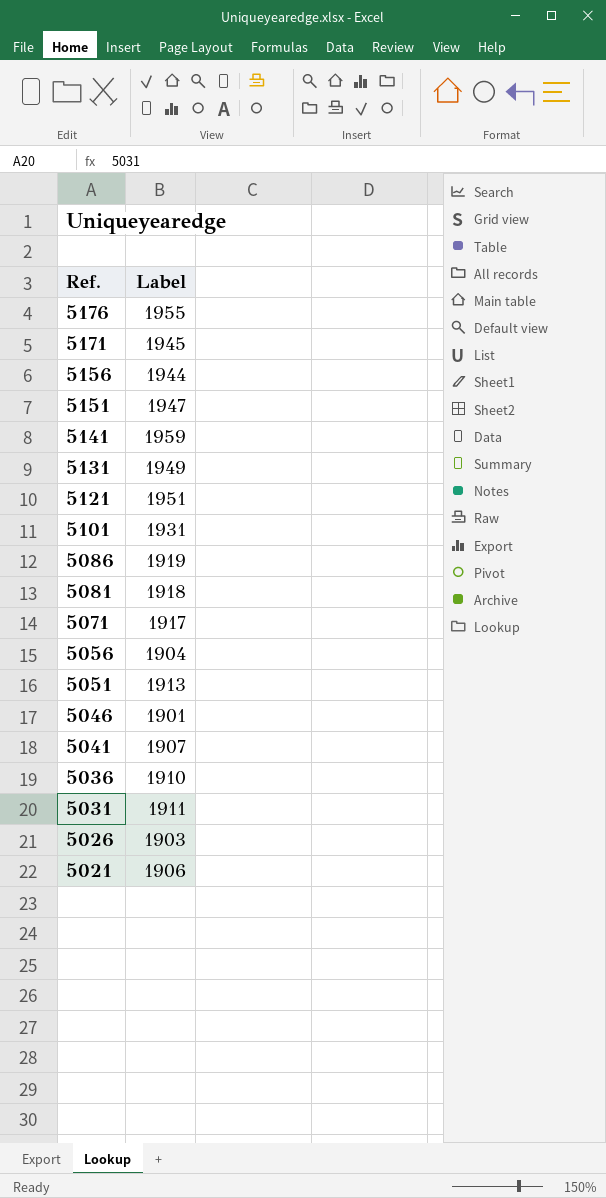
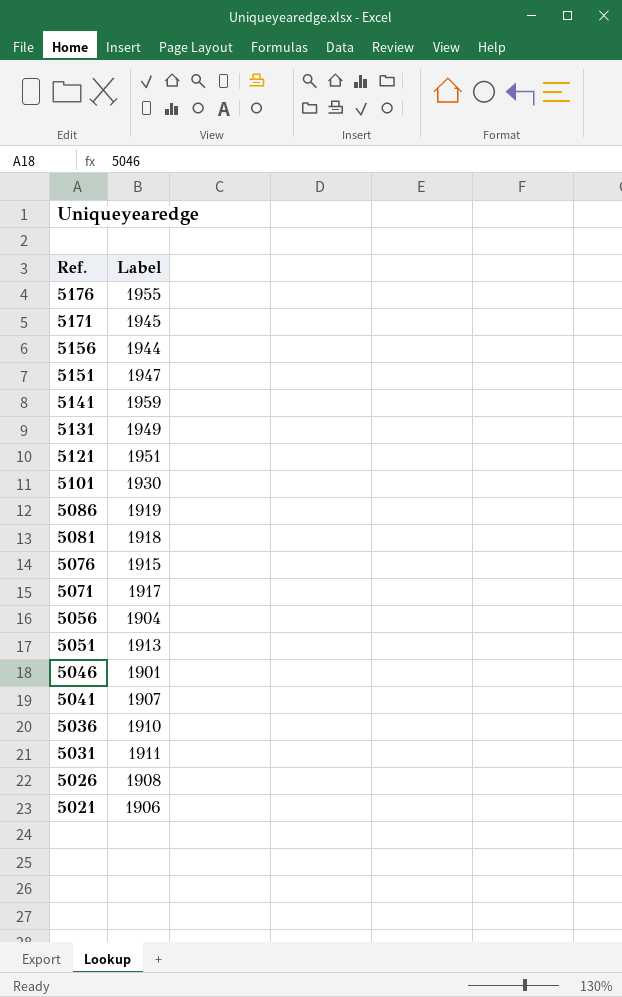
5101 | Label: 1931 -> 1930
row 5076: none -> 1915
5026 | Label: 1903 -> 1908

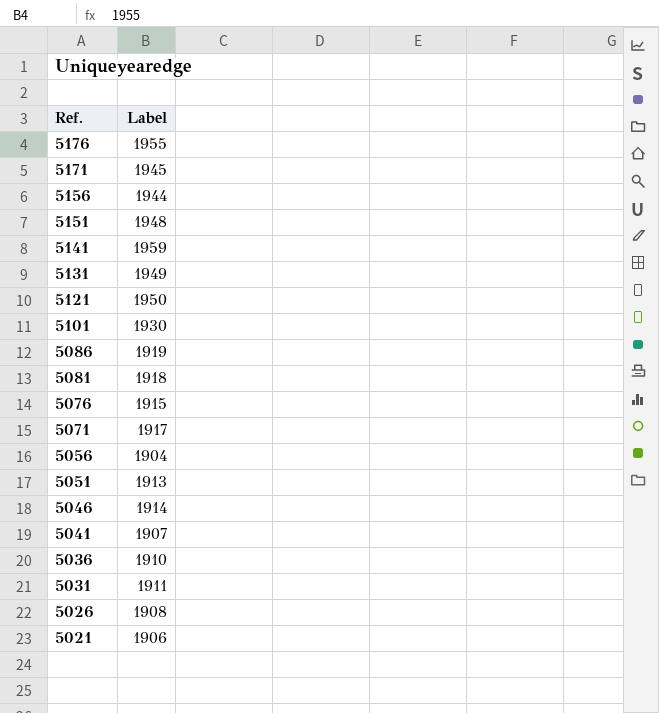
5151 | Label: 1947 -> 1948
5121 | Label: 1951 -> 1950
5046 | Label: 1901 -> 1914

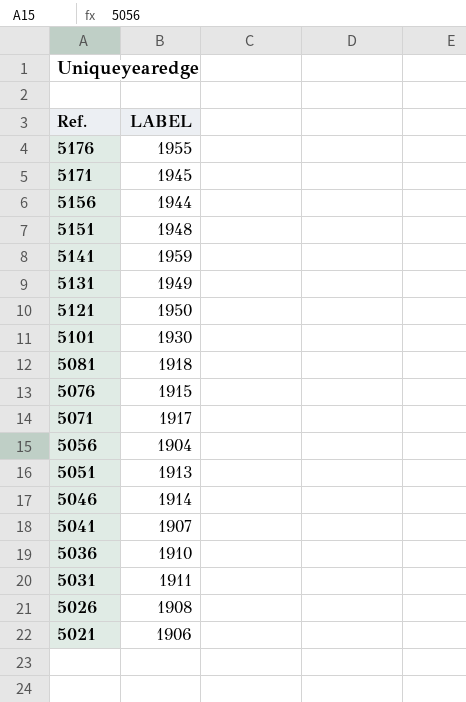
column name: Label -> LABEL
row 5086: 1919 -> none

